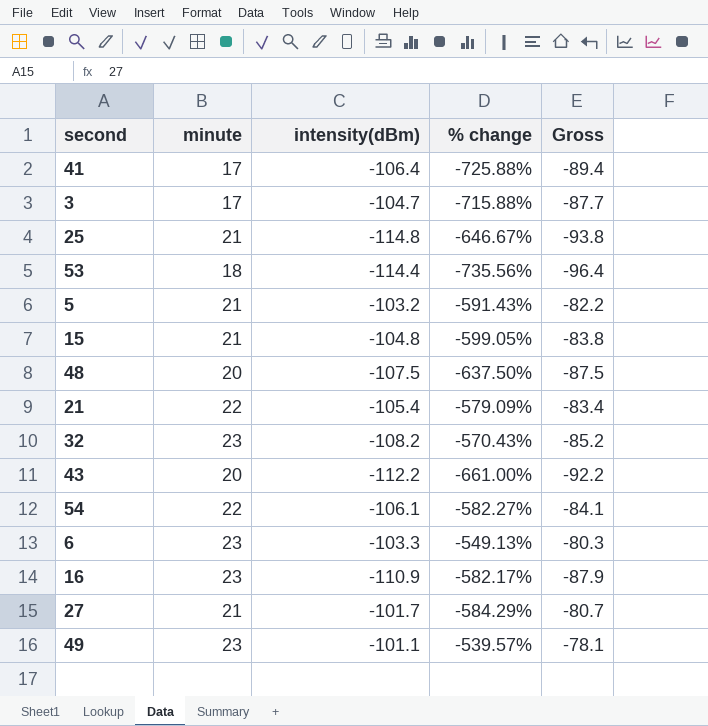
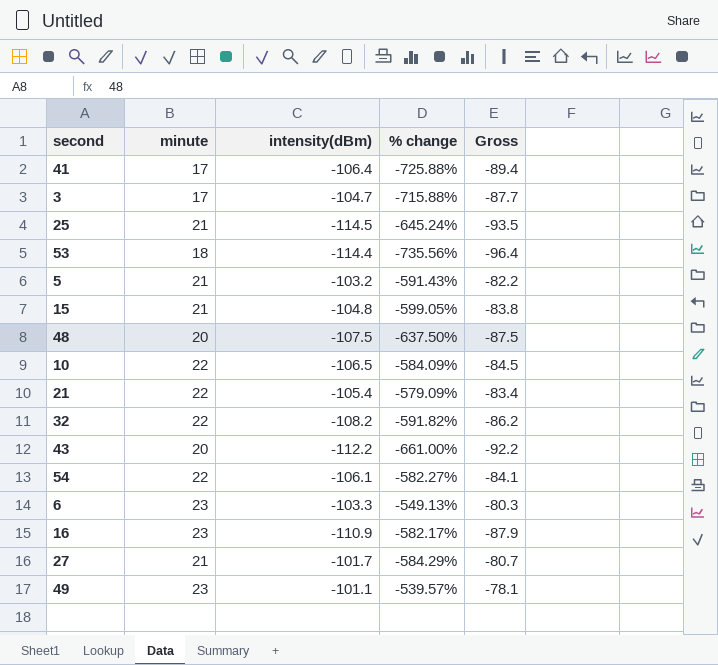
25 | intensity(dBm): -114.8 -> -114.5
25 | % change: -646.67% -> -645.24%
25 | Gross: -93.8 -> -93.5
row 10: none -> 22 | -106.5 | -584.09% | -84.5
32 | minute: 23 -> 22
32 | % change: -570.43% -> -591.82%
32 | Gross: -85.2 -> -86.2

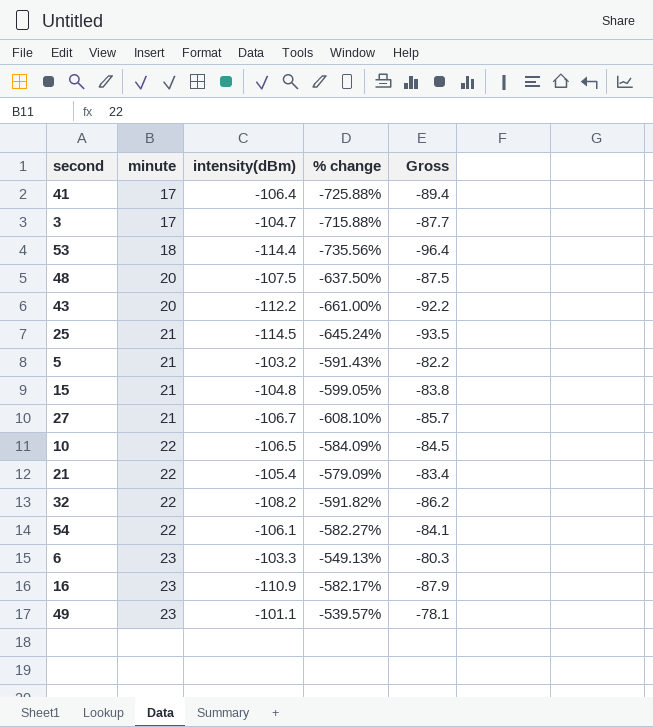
row order: none -> minute ascending
27 | intensity(dBm): -101.7 -> -106.7
27 | % change: -584.29% -> -608.10%
27 | Gross: -80.7 -> -85.7

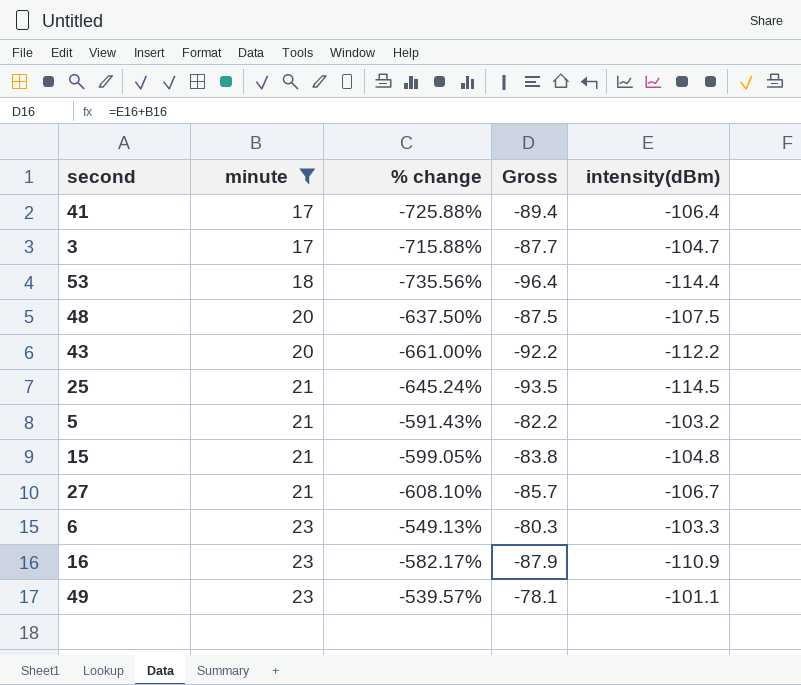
filter: none -> minute != 22
column intensity(dBm) | position: 3 -> 5

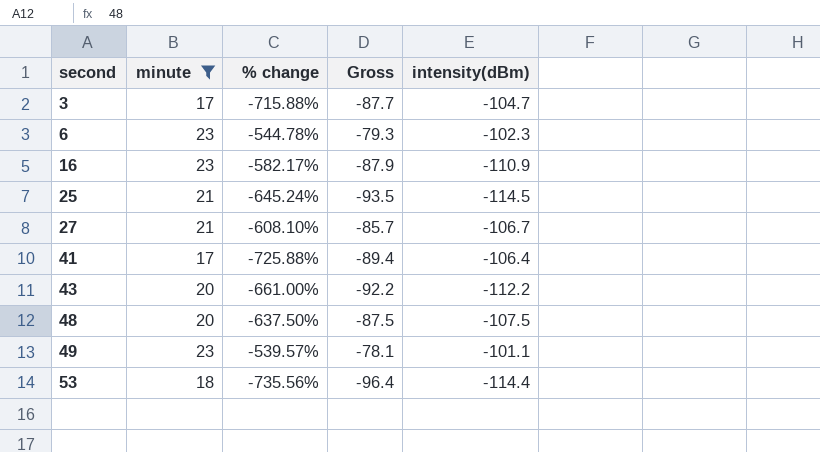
row order: minute ascending -> second ascending
row 5: 21 | -591.43% | -82.2 | -103.2 -> none
row 15: 21 | -599.05% | -83.8 | -104.8 -> none
6 | % change: -549.13% -> -544.78%
6 | Gross: -80.3 -> -79.3
6 | intensity(dBm): -103.3 -> -102.3

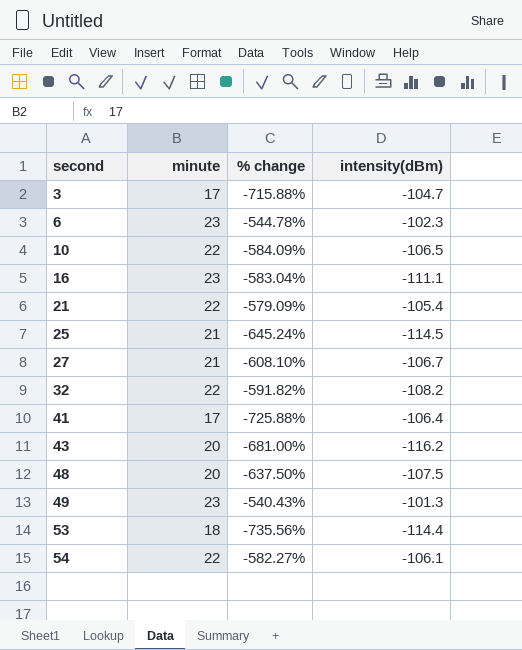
filter: minute != 22 -> none
column Gross | formula: [minute] + [intensity(dBm)] -> none
16 | % change: -582.17% -> -583.04%
16 | intensity(dBm): -110.9 -> -111.1
43 | % change: -661.00% -> -681.00%
43 | intensity(dBm): -112.2 -> -116.2
49 | % change: -539.57% -> -540.43%
49 | intensity(dBm): -101.1 -> -101.3

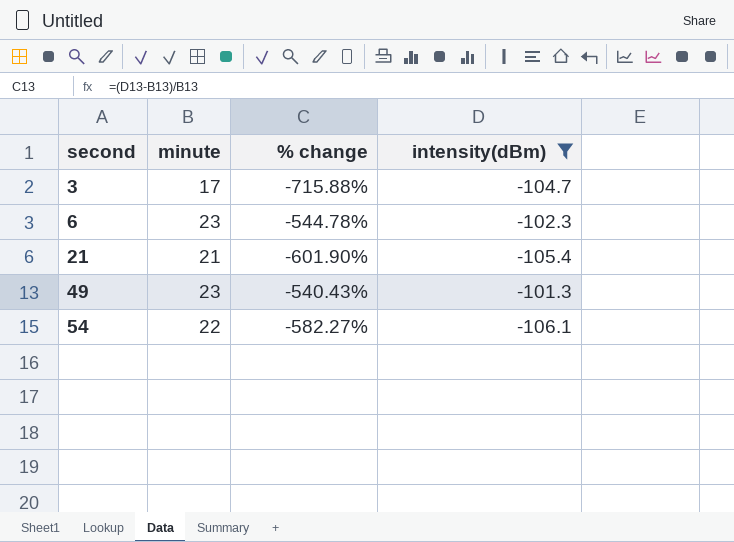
filter: none -> intensity(dBm) >= -106.1
21 | minute: 22 -> 21
21 | % change: -579.09% -> -601.90%

